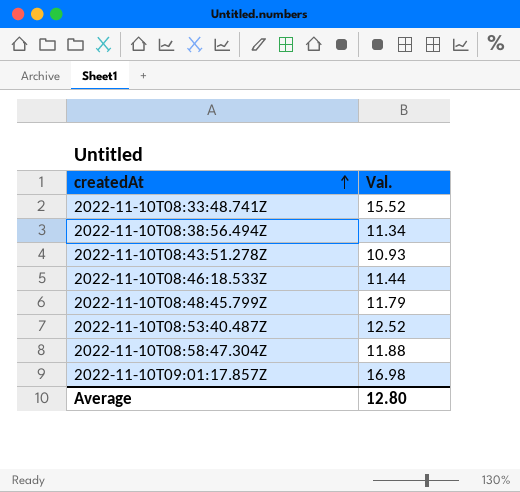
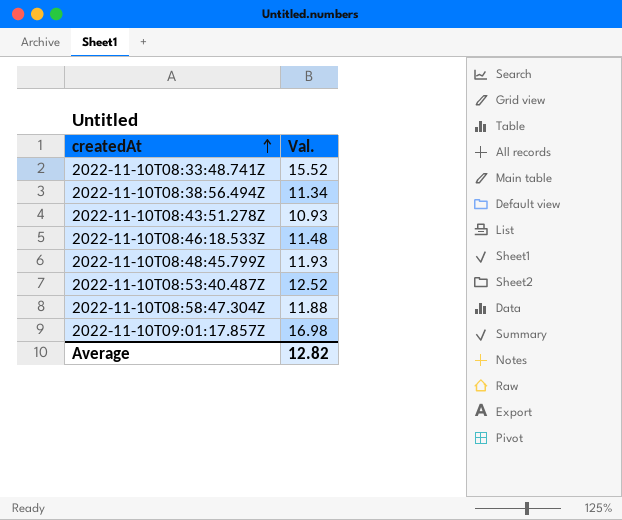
2022-11-10T08:46:18.533Z | Val.: 11.44 -> 11.48
2022-11-10T08:48:45.799Z | Val.: 11.79 -> 11.93
Average | Val.: 12.80 -> 12.82

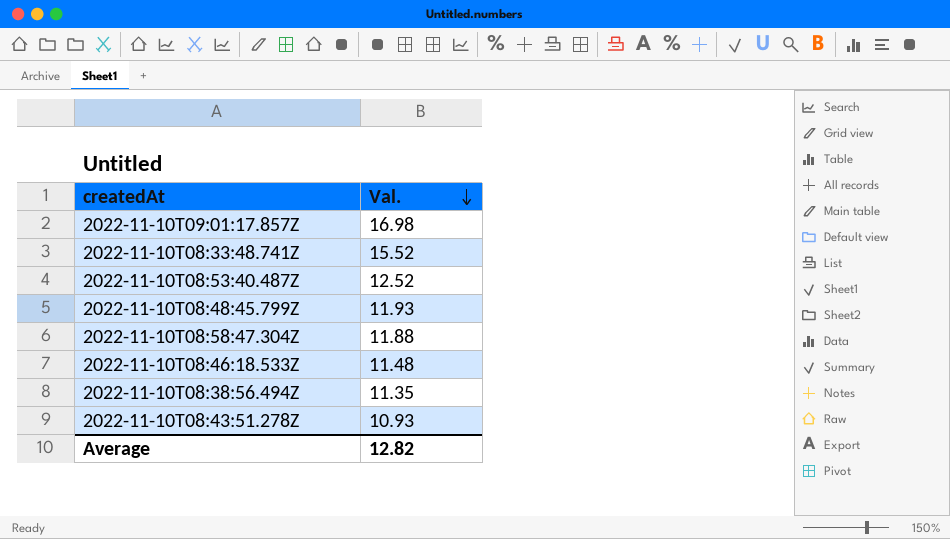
row order: createdAt ascending -> Val. descending
2022-11-10T08:38:56.494Z | Val.: 11.34 -> 11.35

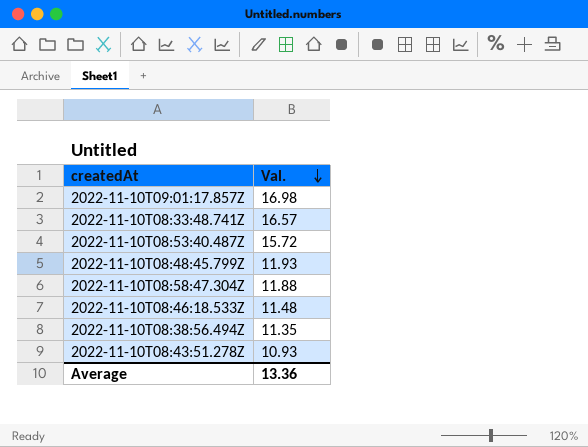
2022-11-10T08:33:48.741Z | Val.: 15.52 -> 16.57
2022-11-10T08:53:40.487Z | Val.: 12.52 -> 15.72
Average | Val.: 12.82 -> 13.36

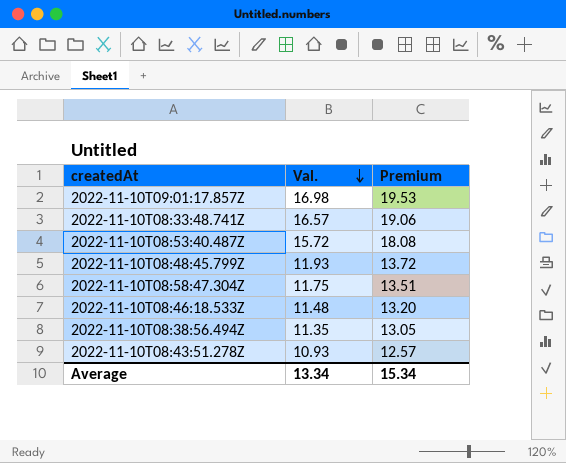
column Premium | formula: none -> [Val.] * 1.15
2022-11-10T08:58:47.304Z | Val.: 11.88 -> 11.75
Average | Val.: 13.36 -> 13.34

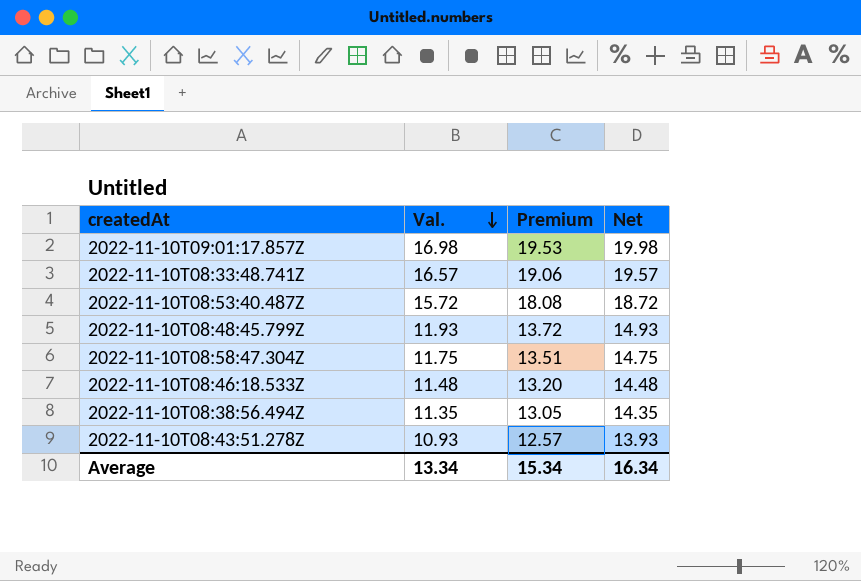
column Net | formula: none -> [Val.] + 3

